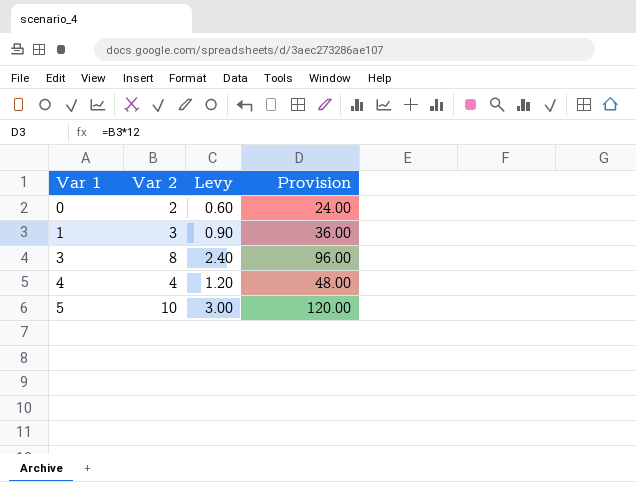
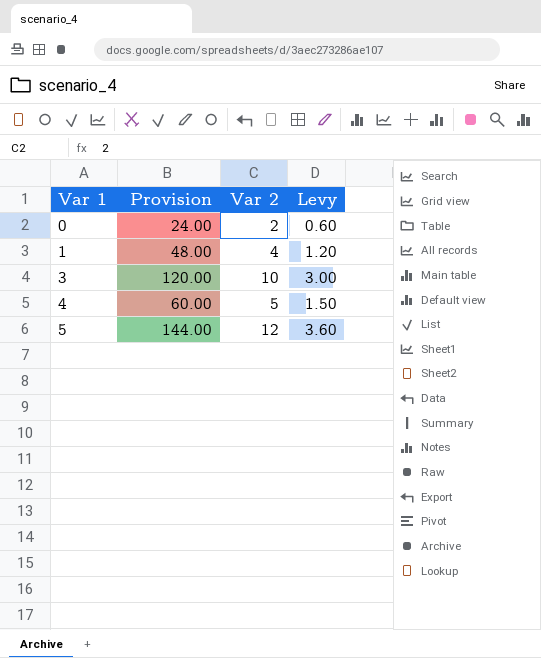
column Provision | position: 4 -> 2
1 | Provision: 36.00 -> 48.00
1 | Var 2: 3 -> 4
1 | Levy: 0.90 -> 1.20
3 | Provision: 96.00 -> 120.00
3 | Var 2: 8 -> 10
3 | Levy: 2.40 -> 3.00
4 | Provision: 48.00 -> 60.00
4 | Var 2: 4 -> 5
4 | Levy: 1.20 -> 1.50
5 | Provision: 120.00 -> 144.00
5 | Var 2: 10 -> 12
5 | Levy: 3.00 -> 3.60

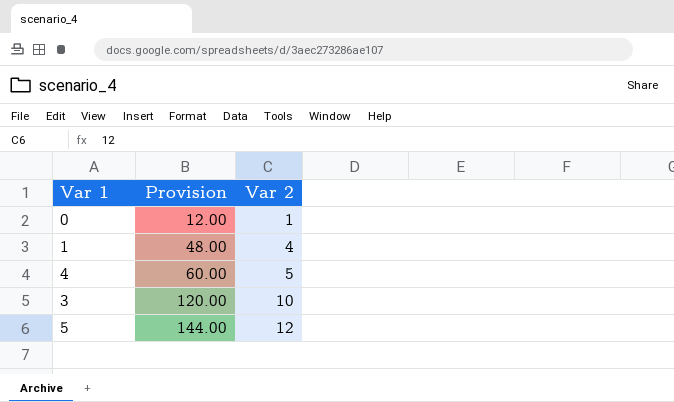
row order: Var 1 ascending -> Provision ascending
column Levy | formula: [Var 2] * 0.3 -> none
0 | Provision: 24.00 -> 12.00
0 | Var 2: 2 -> 1

